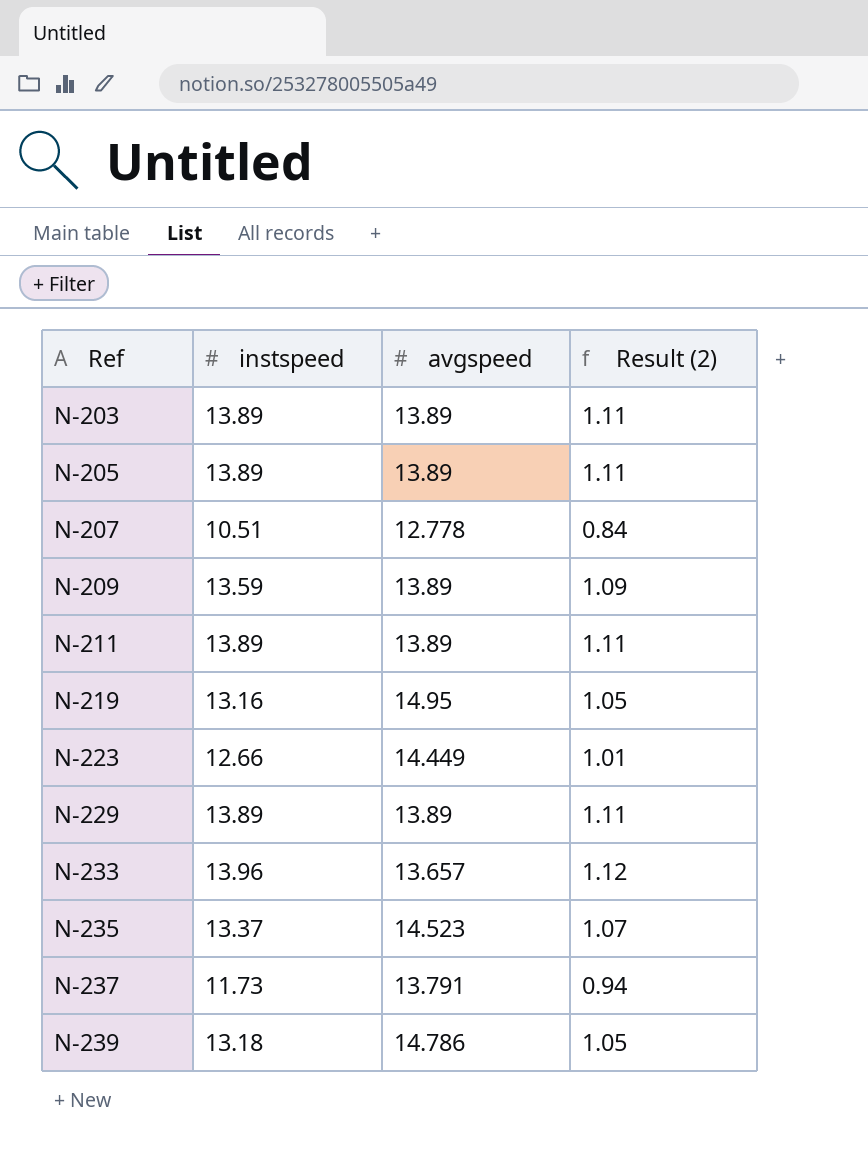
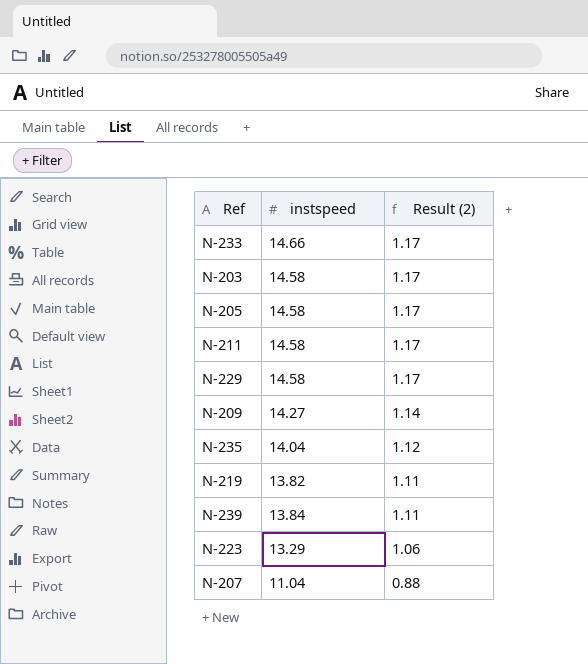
row order: Ref ascending -> Result (2) descending
column avgspeed | position: 3 -> none
row N-237: 11.73 | 13.791 | 0.94 -> none
N-233 | instspeed: 13.96 -> 14.66
N-233 | Result (2): 1.12 -> 1.17
N-203 | instspeed: 13.89 -> 14.58
N-203 | Result (2): 1.11 -> 1.17
N-205 | instspeed: 13.89 -> 14.58
N-205 | Result (2): 1.11 -> 1.17
N-211 | instspeed: 13.89 -> 14.58
N-211 | Result (2): 1.11 -> 1.17
N-229 | instspeed: 13.89 -> 14.58
N-229 | Result (2): 1.11 -> 1.17
N-209 | instspeed: 13.59 -> 14.27
N-209 | Result (2): 1.09 -> 1.14
N-235 | instspeed: 13.37 -> 14.04
N-235 | Result (2): 1.07 -> 1.12
N-219 | instspeed: 13.16 -> 13.82
N-219 | Result (2): 1.05 -> 1.11
N-239 | instspeed: 13.18 -> 13.84
N-239 | Result (2): 1.05 -> 1.11
N-223 | instspeed: 12.66 -> 13.29
N-223 | Result (2): 1.01 -> 1.06
N-207 | instspeed: 10.51 -> 11.04
N-207 | Result (2): 0.84 -> 0.88

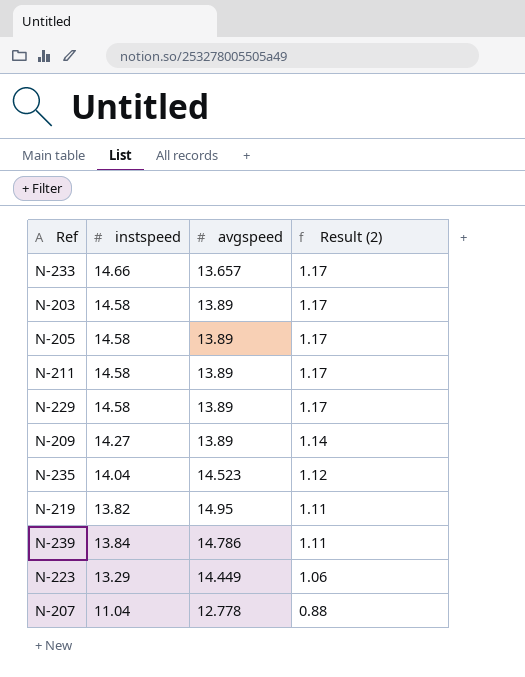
column avgspeed | position: none -> 3

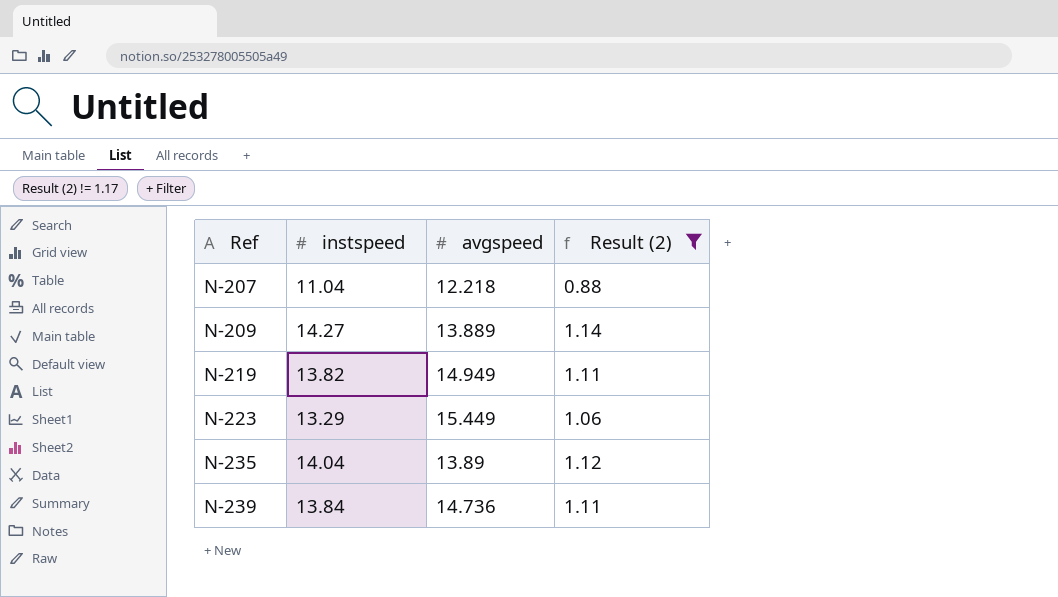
filter: none -> Result (2) != 1.17
row order: Result (2) descending -> Ref ascending
N-207 | avgspeed: 12.778 -> 12.218
N-209 | avgspeed: 13.89 -> 13.889
N-219 | avgspeed: 14.95 -> 14.949
N-223 | avgspeed: 14.449 -> 15.449
N-235 | avgspeed: 14.523 -> 13.89
N-239 | avgspeed: 14.786 -> 14.736

